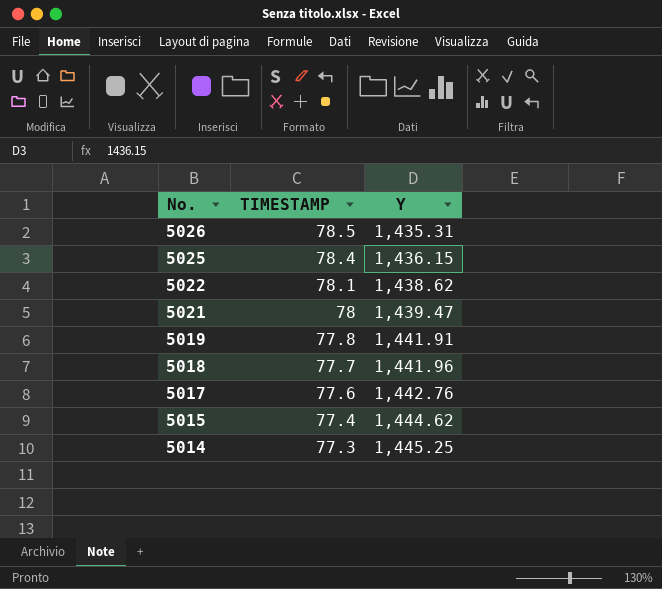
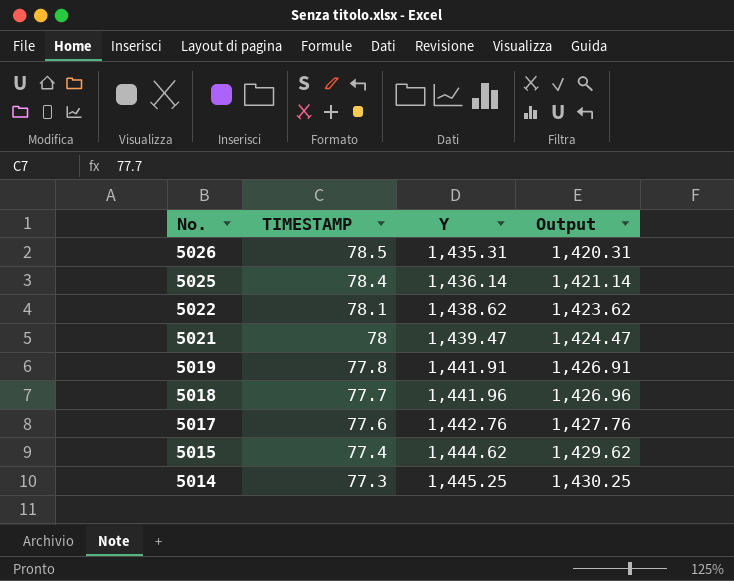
column Output | formula: none -> [Y] - 15
5025 | Y: 1,436.15 -> 1,436.14

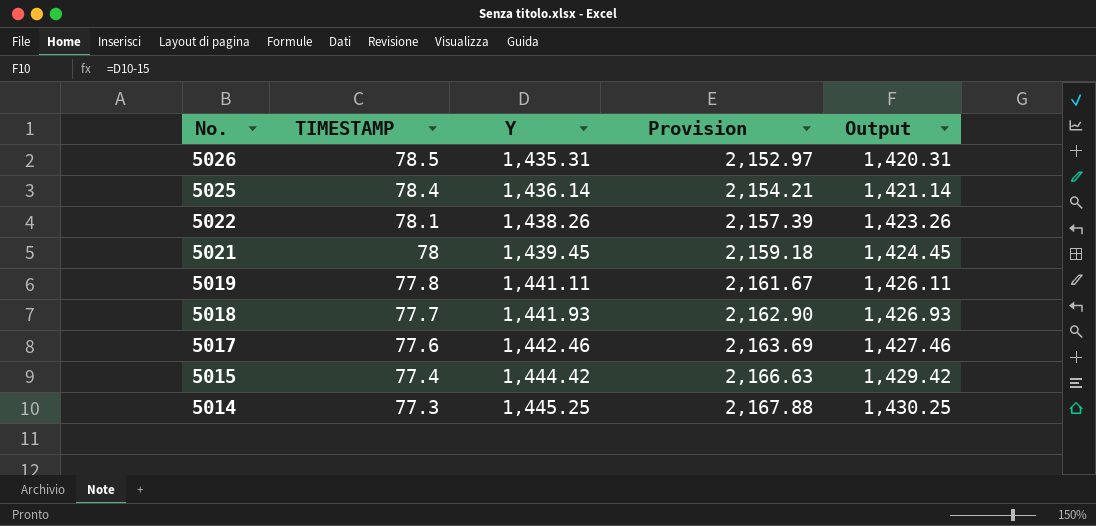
column Provision | formula: none -> [Y] * 1.5
5022 | Y: 1,438.62 -> 1,438.26
5022 | Output: 1,423.62 -> 1,423.26
5021 | Y: 1,439.47 -> 1,439.45
5021 | Output: 1,424.47 -> 1,424.45
5019 | Y: 1,441.91 -> 1,441.11
5019 | Output: 1,426.91 -> 1,426.11
5018 | Y: 1,441.96 -> 1,441.93
5018 | Output: 1,426.96 -> 1,426.93
5017 | Y: 1,442.76 -> 1,442.46
5017 | Output: 1,427.76 -> 1,427.46
5015 | Y: 1,444.62 -> 1,444.42
5015 | Output: 1,429.62 -> 1,429.42

